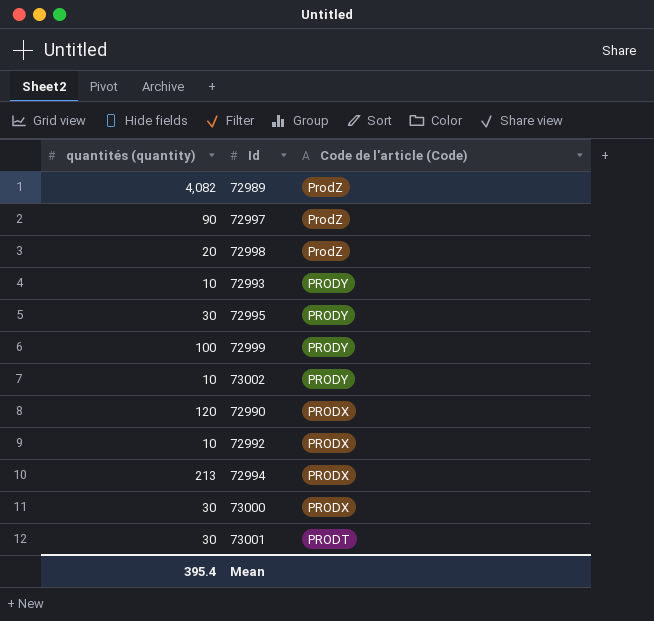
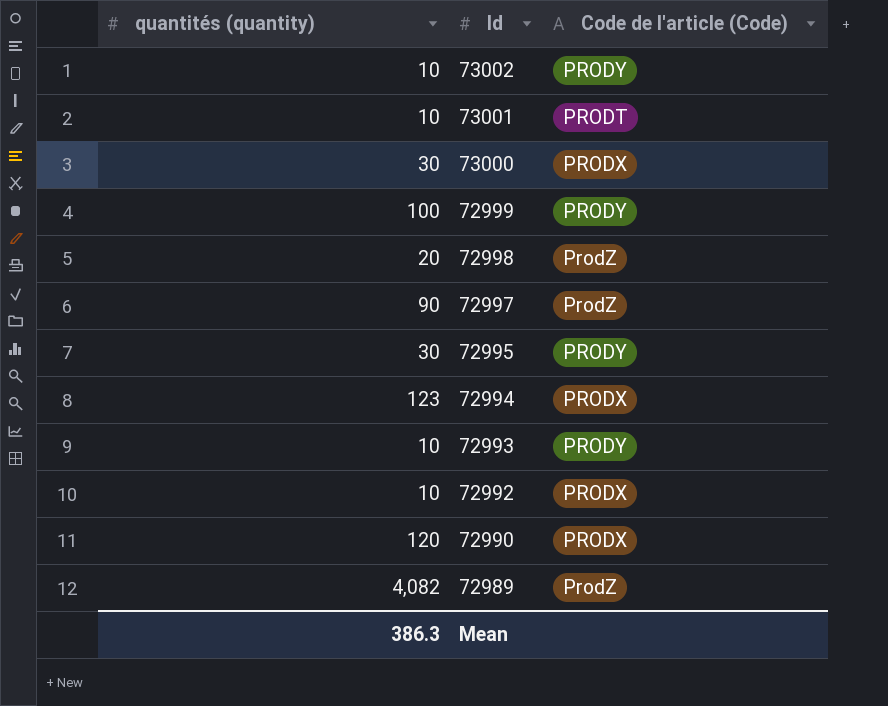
row order: Code de l'article (Code) descending -> Id descending
73001 | quantités (quantity): 30 -> 10
72994 | quantités (quantity): 213 -> 123
Mean | quantités (quantity): 395.4 -> 386.3

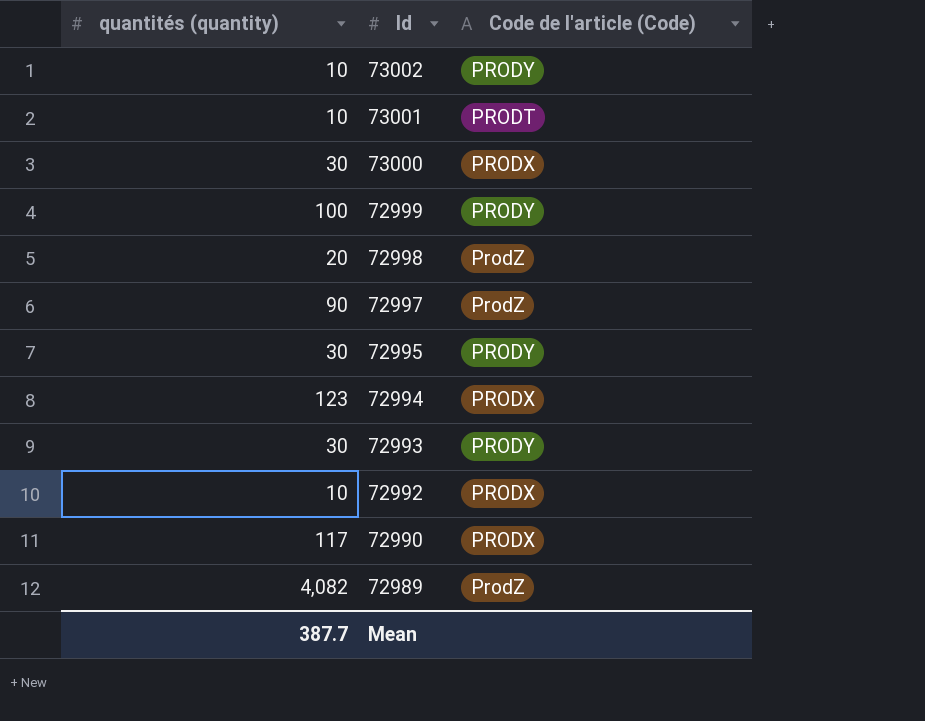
72993 | quantités (quantity): 10 -> 30
72990 | quantités (quantity): 120 -> 117
Mean | quantités (quantity): 386.3 -> 387.7

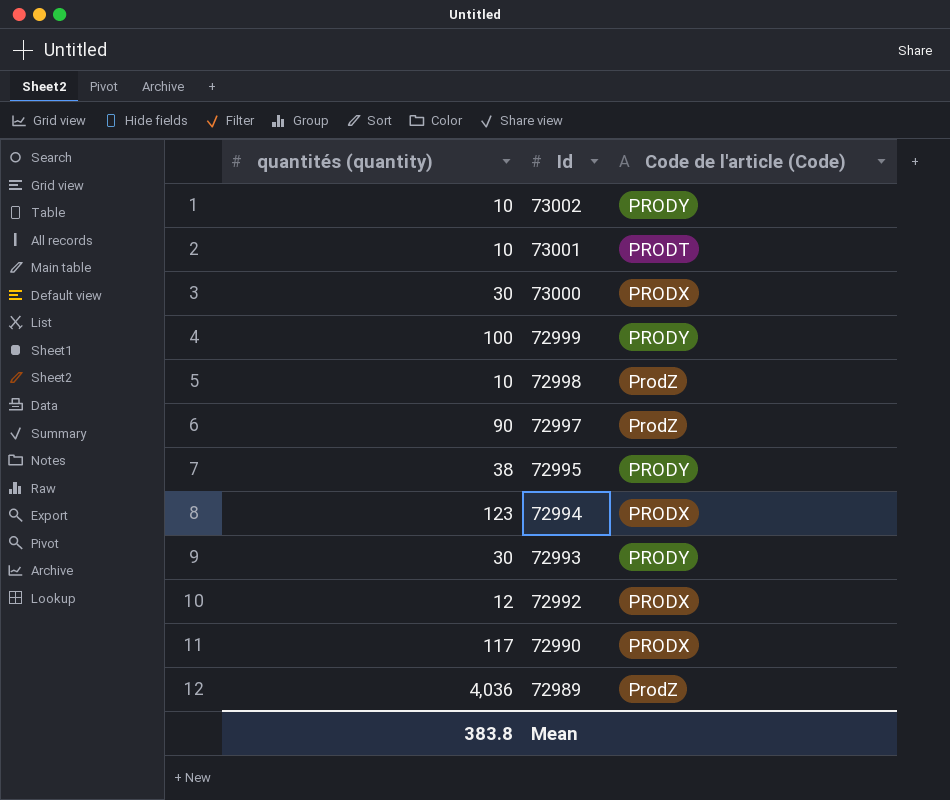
72998 | quantités (quantity): 20 -> 10
72995 | quantités (quantity): 30 -> 38
72992 | quantités (quantity): 10 -> 12
72989 | quantités (quantity): 4,082 -> 4,036
Mean | quantités (quantity): 387.7 -> 383.8

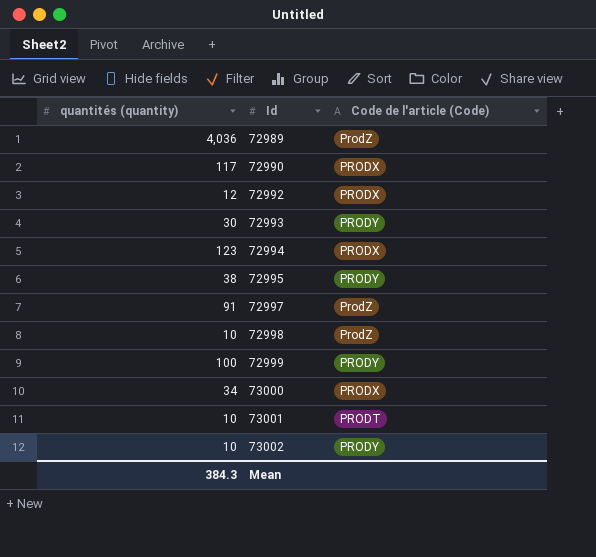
row order: Id descending -> Id ascending
72997 | quantités (quantity): 90 -> 91
73000 | quantités (quantity): 30 -> 34
Mean | quantités (quantity): 383.8 -> 384.3

